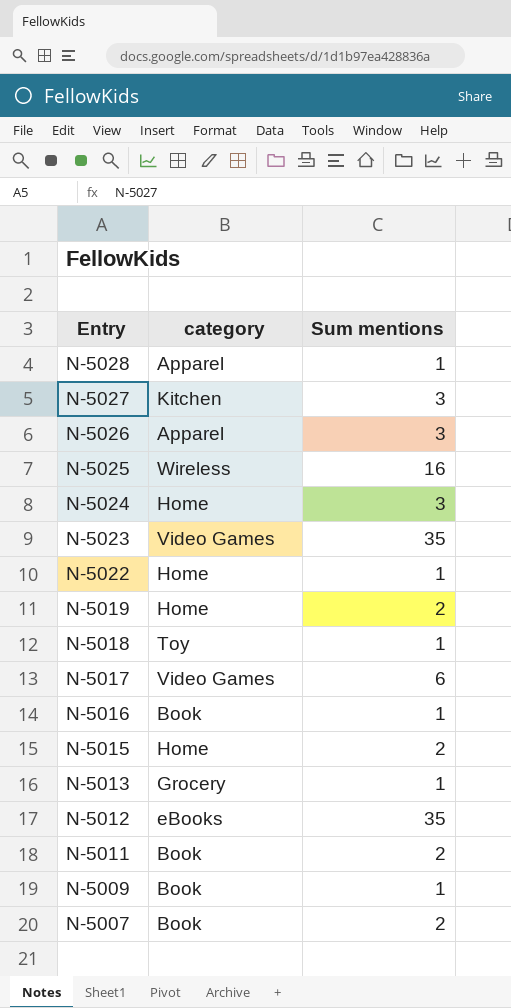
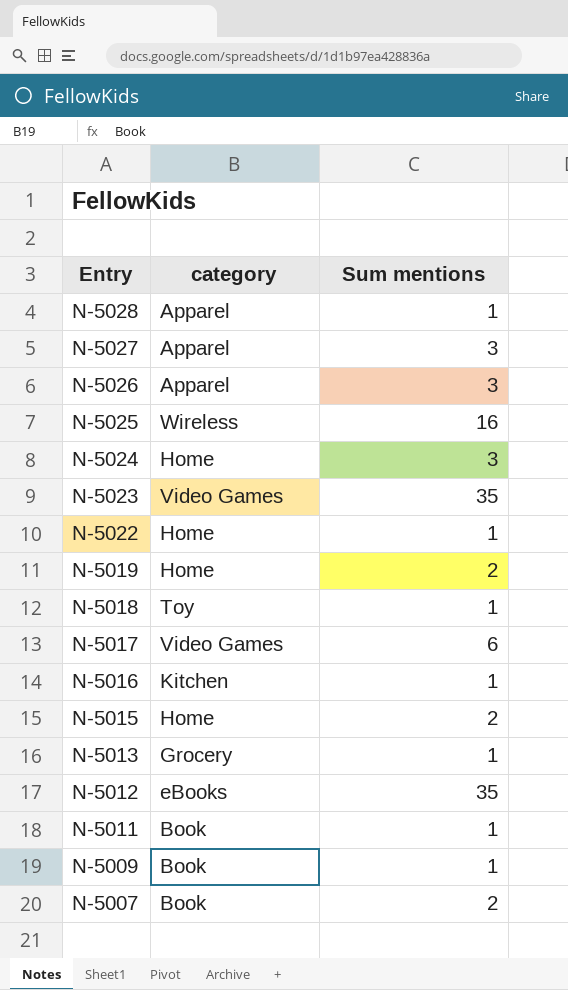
N-5027 | category: Kitchen -> Apparel
N-5016 | category: Book -> Kitchen
N-5011 | Sum mentions: 2 -> 1

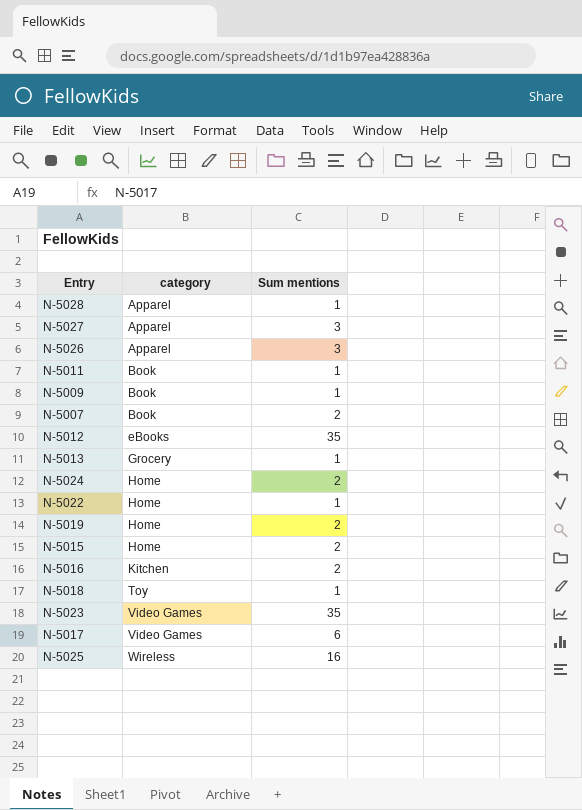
row order: Entry descending -> category ascending
N-5024 | Sum mentions: 3 -> 2
N-5016 | Sum mentions: 1 -> 2

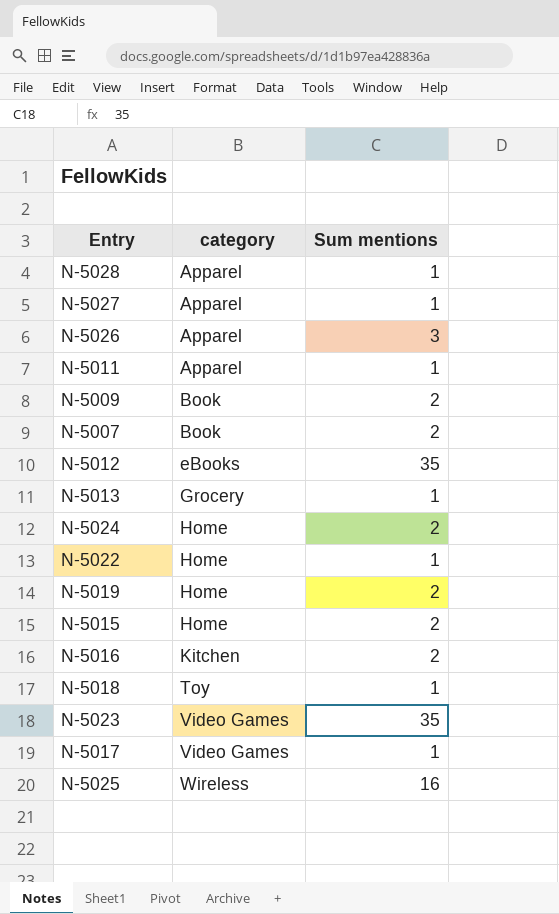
N-5027 | Sum mentions: 3 -> 1
N-5011 | category: Book -> Apparel
N-5009 | Sum mentions: 1 -> 2
N-5017 | Sum mentions: 6 -> 1

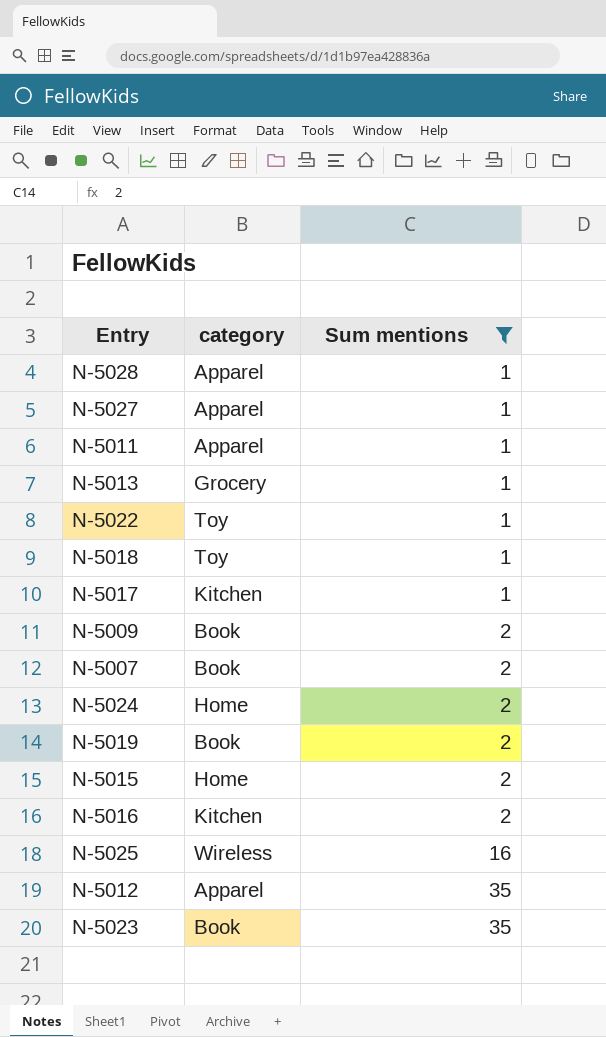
filter: none -> Sum mentions != 3
row order: category ascending -> Sum mentions ascending
N-5022 | category: Home -> Toy
N-5017 | category: Video Games -> Kitchen
N-5019 | category: Home -> Book
N-5012 | category: eBooks -> Apparel
N-5023 | category: Video Games -> Book

